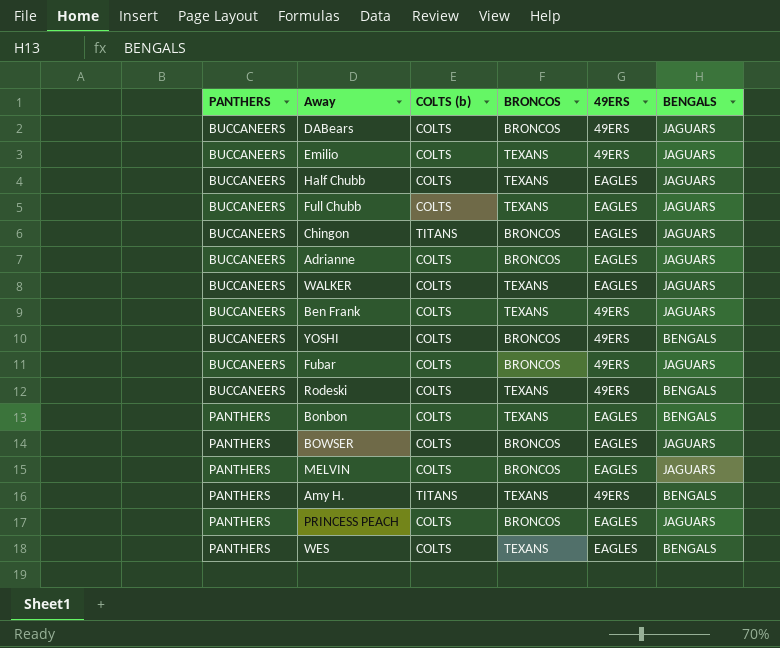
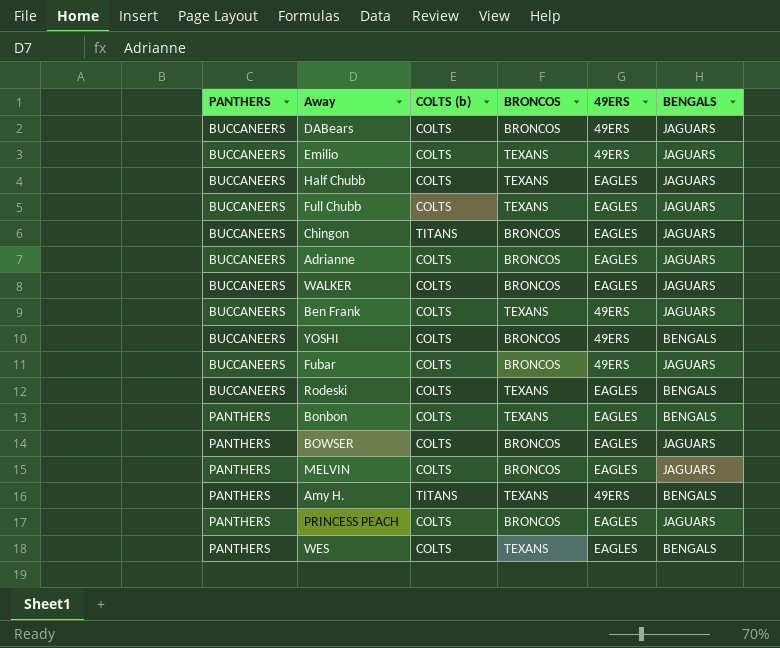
WALKER | BRONCOS: TEXANS -> BRONCOS
Rodeski | 49ERS: 49ERS -> EAGLES

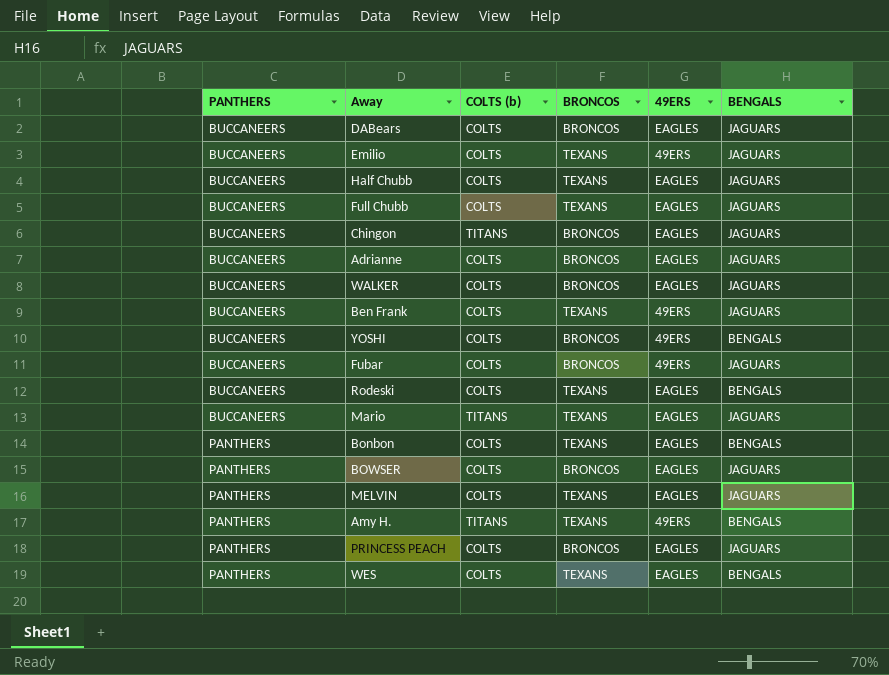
DABears | 49ERS: 49ERS -> EAGLES
row Mario: none -> BUCCANEERS | TITANS | TEXANS | EAGLES | JAGUARS
MELVIN | BRONCOS: BRONCOS -> TEXANS

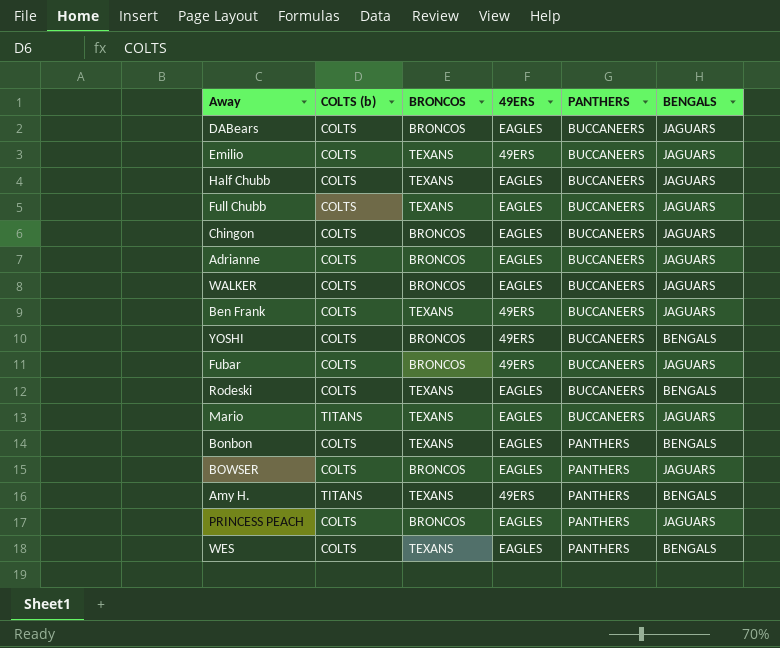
column PANTHERS | position: 1 -> 5
row MELVIN: PANTHERS | COLTS | TEXANS | EAGLES | JAGUARS -> none
Chingon | COLTS (b): TITANS -> COLTS

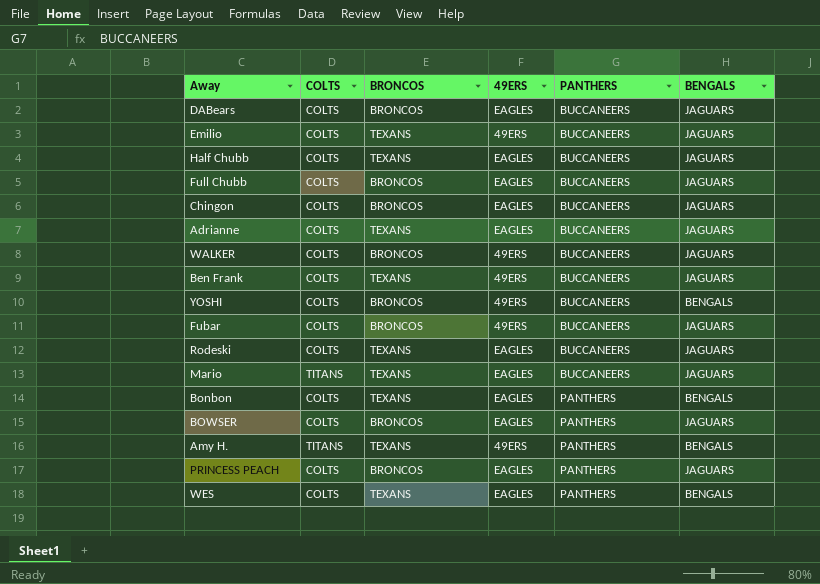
column name: COLTS (b) -> COLTS
Full Chubb | BRONCOS: TEXANS -> BRONCOS
Adrianne | BRONCOS: BRONCOS -> TEXANS
WALKER | 49ERS: EAGLES -> 49ERS
Rodeski | BENGALS: BENGALS -> JAGUARS

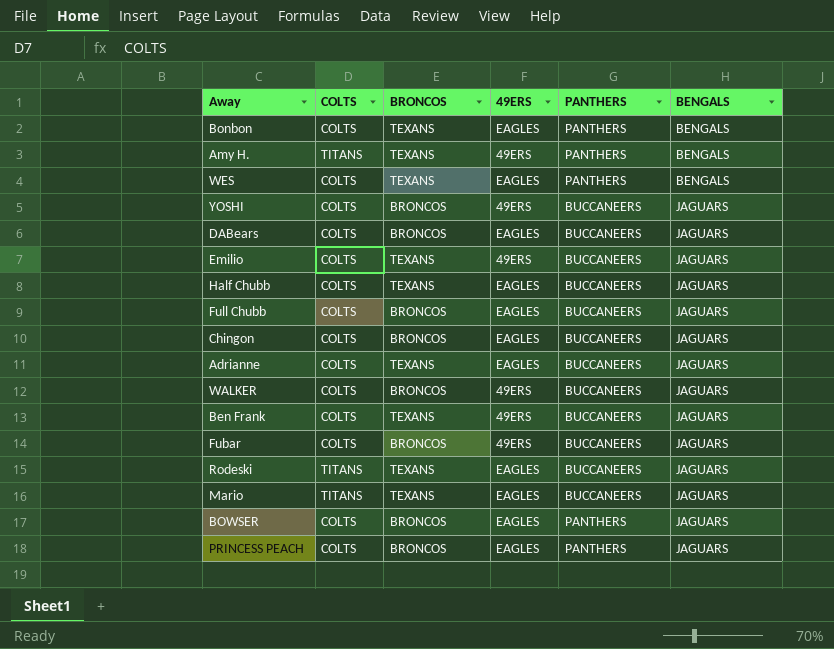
row order: PANTHERS ascending -> BENGALS ascending
YOSHI | BENGALS: BENGALS -> JAGUARS
Rodeski | COLTS: COLTS -> TITANS

